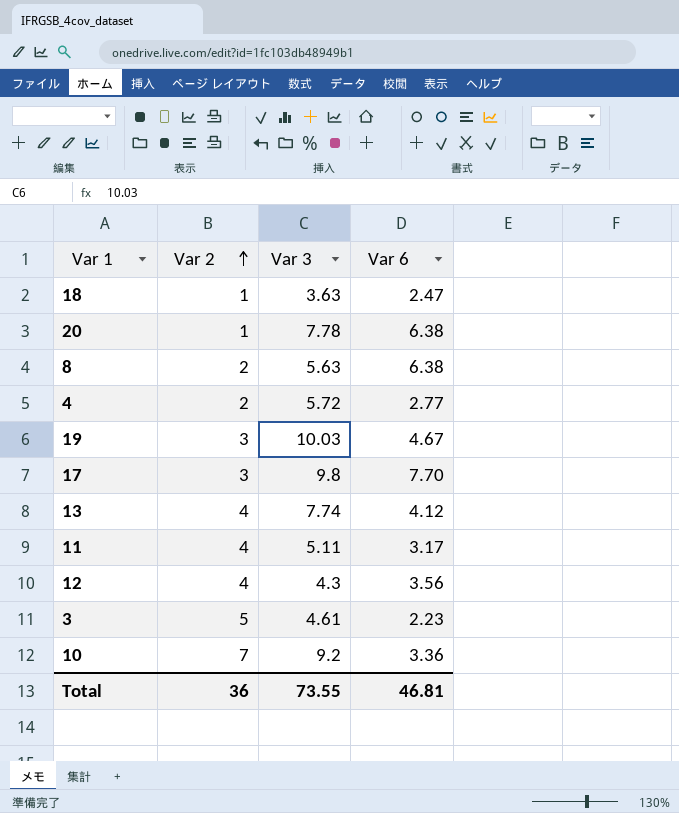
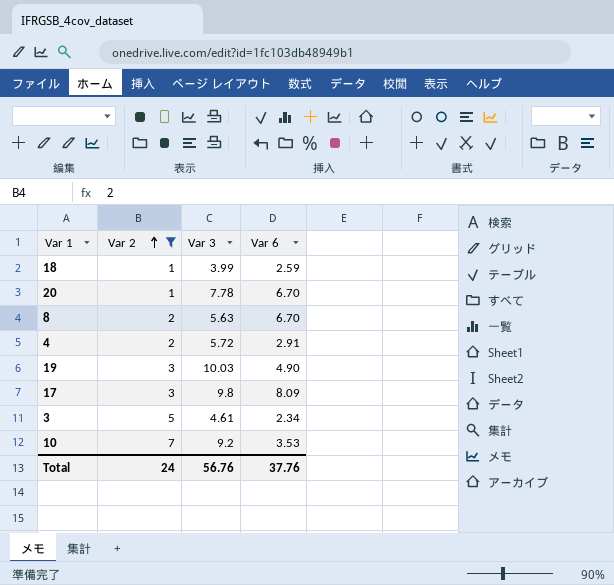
filter: none -> Var 2 != 4
18 | Var 3: 3.63 -> 3.99
18 | Var 6: 2.47 -> 2.59
20 | Var 6: 6.38 -> 6.70
8 | Var 6: 6.38 -> 6.70
4 | Var 6: 2.77 -> 2.91
19 | Var 6: 4.67 -> 4.90
17 | Var 6: 7.70 -> 8.09
3 | Var 6: 2.23 -> 2.34
10 | Var 6: 3.36 -> 3.53
Total | Var 2: 36 -> 24
Total | Var 3: 73.55 -> 56.76
Total | Var 6: 46.81 -> 37.76

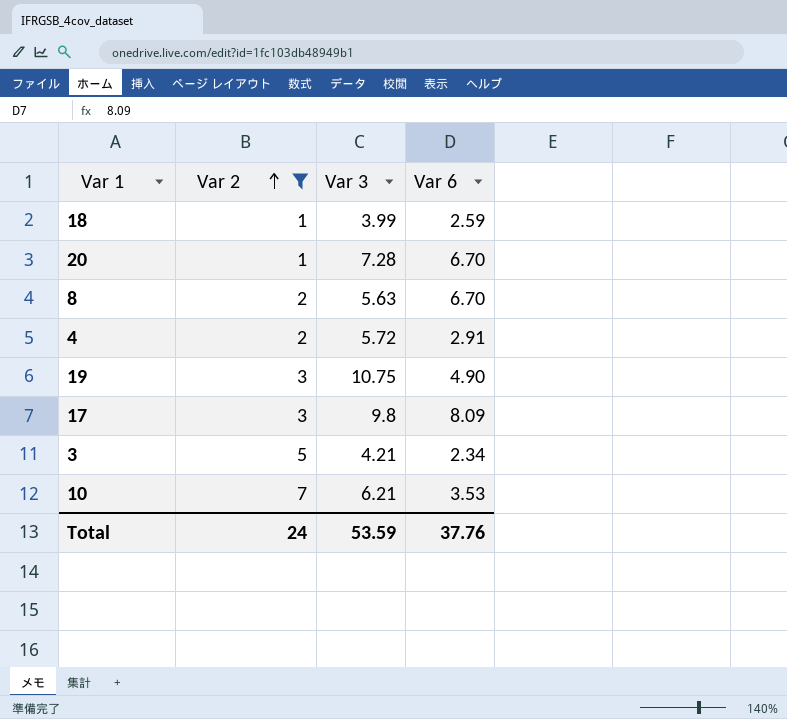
20 | Var 3: 7.78 -> 7.28
19 | Var 3: 10.03 -> 10.75
3 | Var 3: 4.61 -> 4.21
10 | Var 3: 9.2 -> 6.21
Total | Var 3: 56.76 -> 53.59

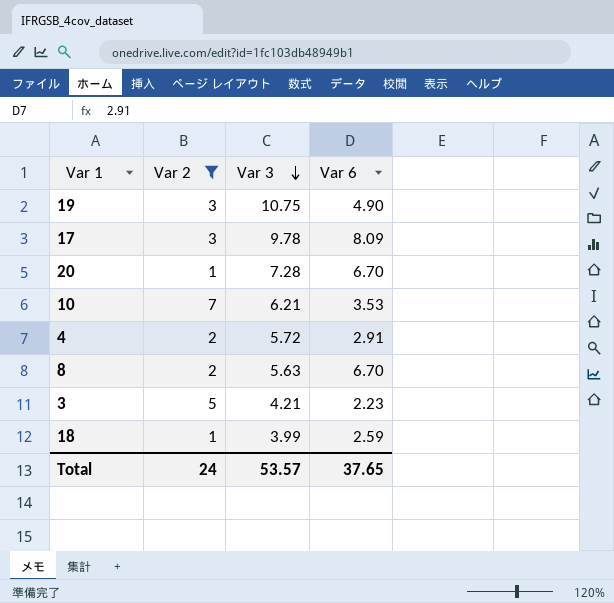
row order: Var 2 ascending -> Var 3 descending
17 | Var 3: 9.8 -> 9.78
3 | Var 6: 2.34 -> 2.23
Total | Var 3: 53.59 -> 53.57
Total | Var 6: 37.76 -> 37.65

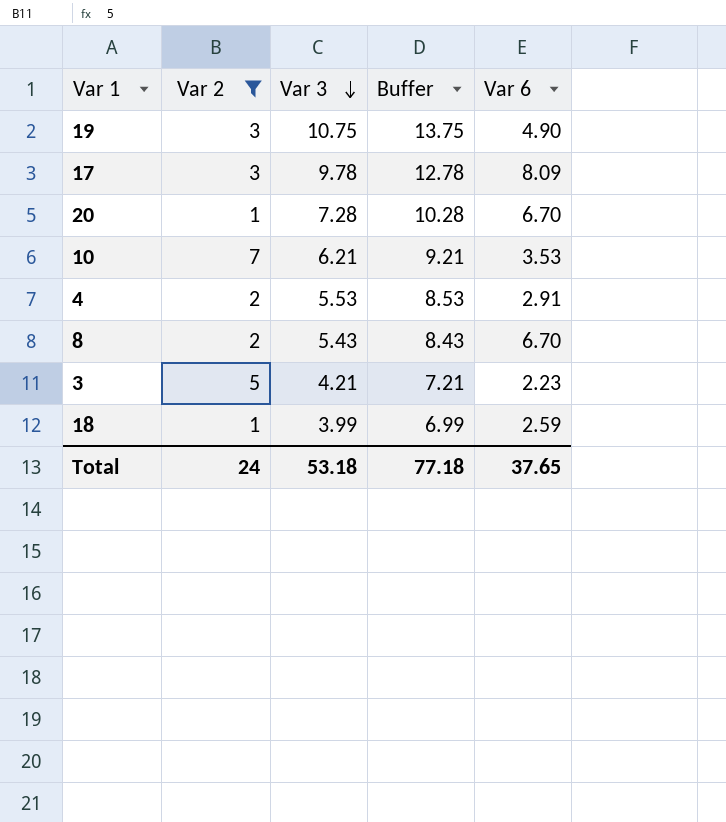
column Buffer | formula: none -> [Var 3] + 3
4 | Var 3: 5.72 -> 5.53
8 | Var 3: 5.63 -> 5.43
Total | Var 3: 53.57 -> 53.18

